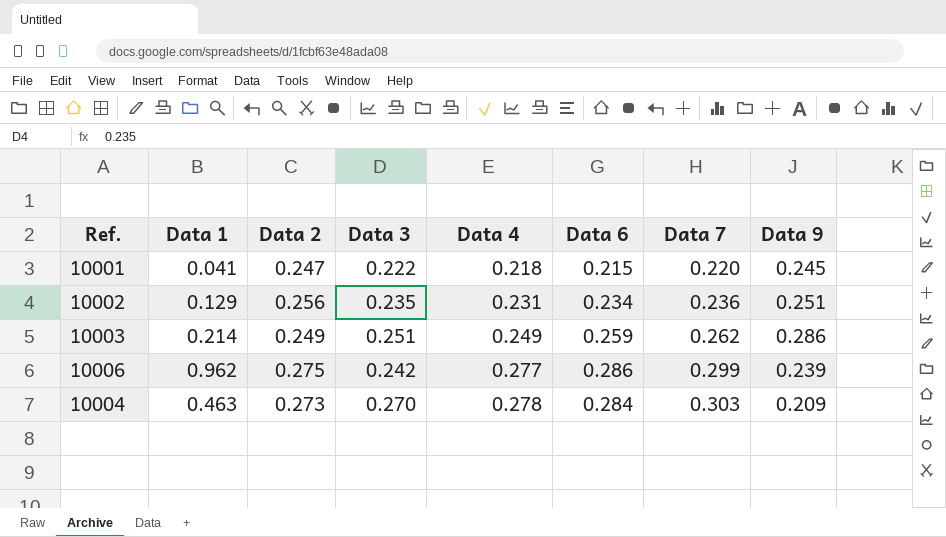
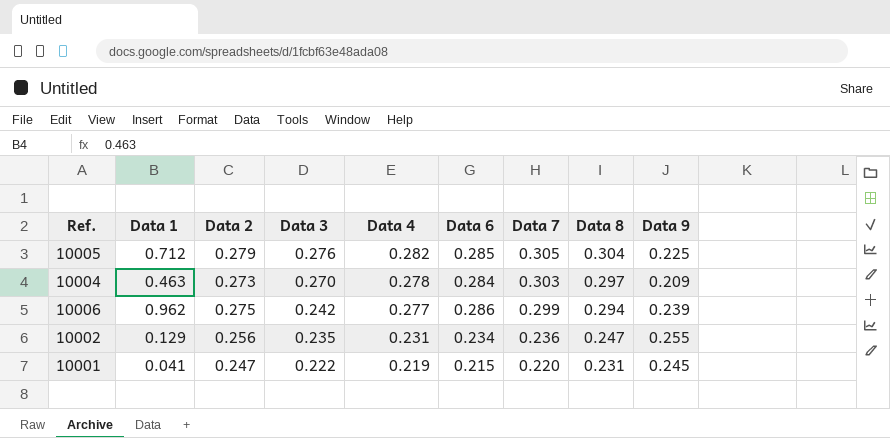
row order: Data 4 ascending -> Data 3 descending
column Data 8 | position: none -> 8
row 10003: 0.214 | 0.249 | 0.251 | 0.249 | 0.259 | 0.262 | 0.286 -> none
row 10005: none -> 0.712 | 0.279 | 0.276 | 0.282 | 0.285 | 0.305 | 0.304 | 0.225
10002 | Data 9: 0.251 -> 0.255
10001 | Data 4: 0.218 -> 0.219

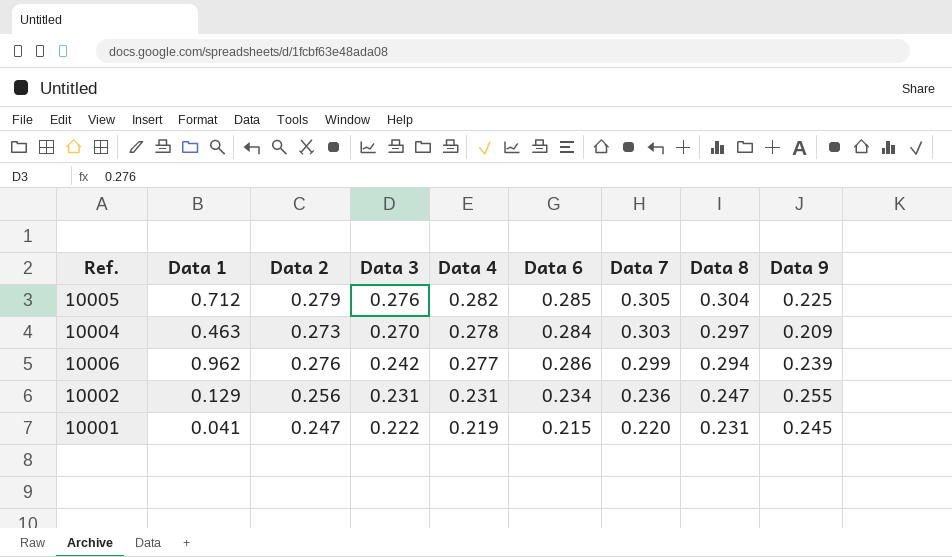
10006 | Data 2: 0.275 -> 0.276
10002 | Data 3: 0.235 -> 0.231

